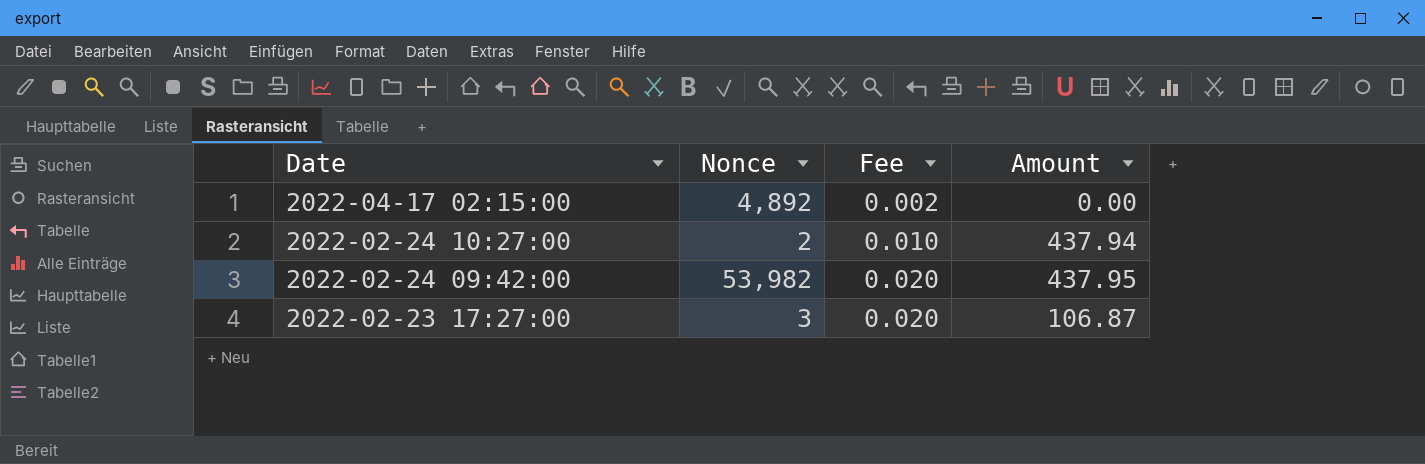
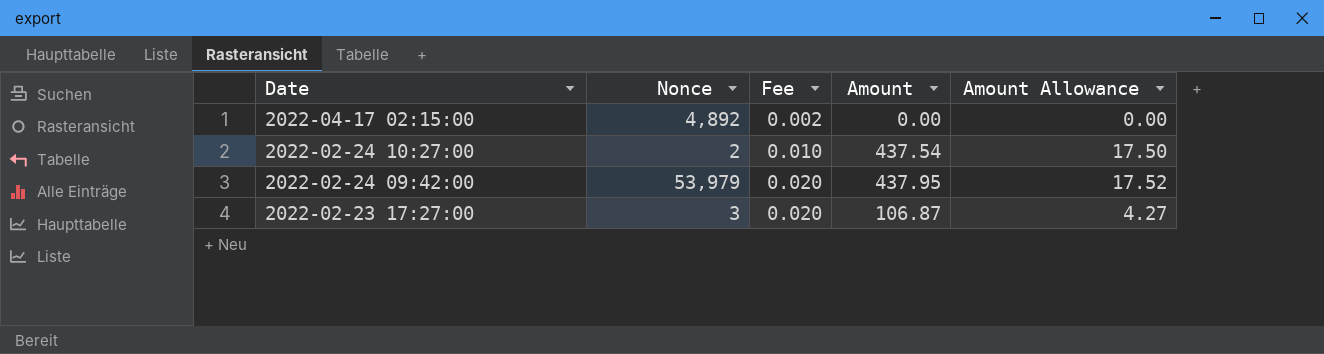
column Amount Allowance | formula: none -> [Amount] * 0.04
2022-02-24 10:27:00 | Amount: 437.94 -> 437.54
2022-02-24 09:42:00 | Nonce: 53,982 -> 53,979

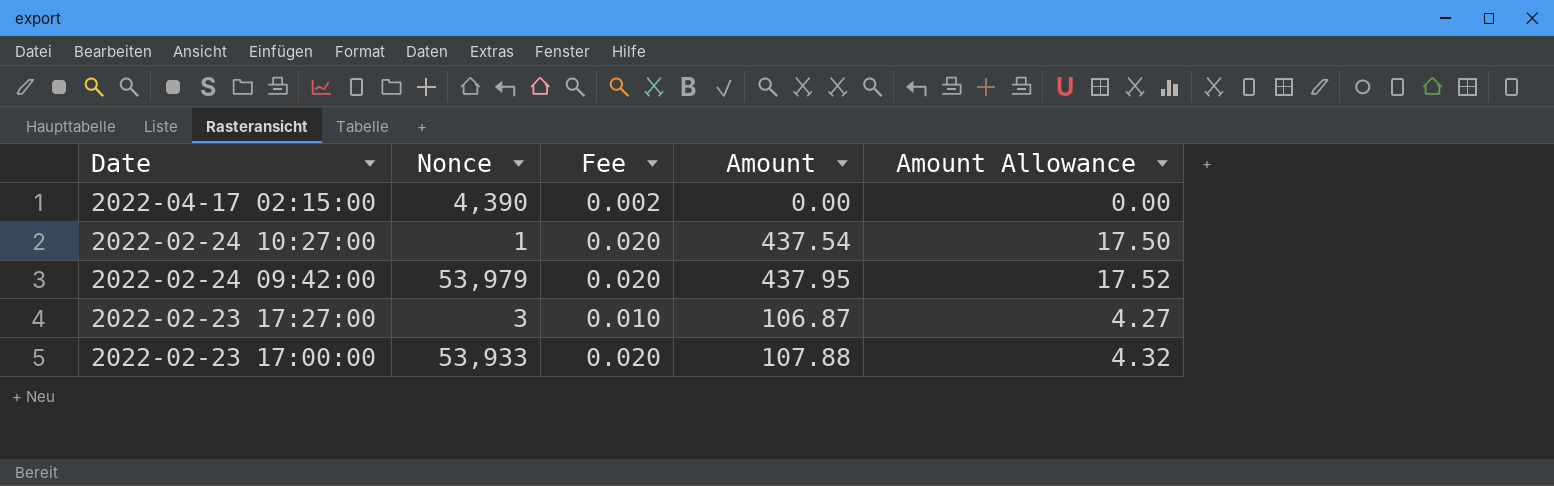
2022-04-17 02:15:00 | Nonce: 4,892 -> 4,390
2022-02-24 10:27:00 | Nonce: 2 -> 1
2022-02-24 10:27:00 | Fee: 0.010 -> 0.020
2022-02-23 17:27:00 | Fee: 0.020 -> 0.010
row 2022-02-23 17:00:00: none -> 53,933 | 0.020 | 107.88 | 4.32

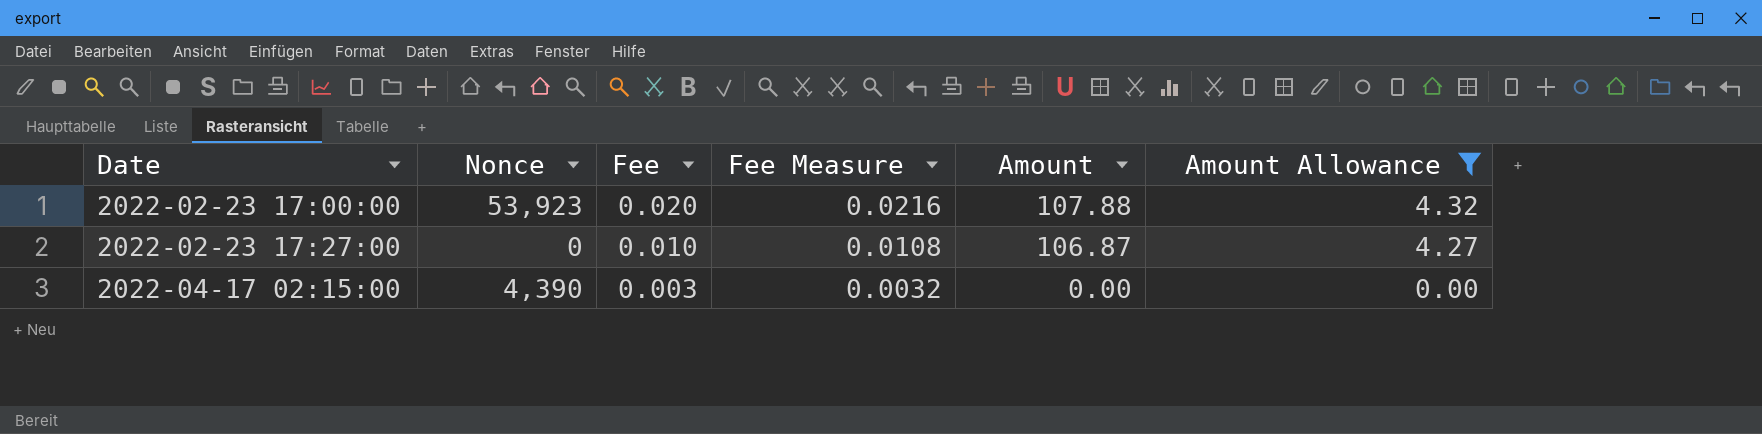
filter: none -> Amount Allowance <= 4.32
row order: Date descending -> Date ascending
column Fee Measure | formula: none -> [Fee] * 1.08
2022-02-23 17:00:00 | Nonce: 53,933 -> 53,923
2022-02-23 17:27:00 | Nonce: 3 -> 0
2022-04-17 02:15:00 | Fee: 0.002 -> 0.003

